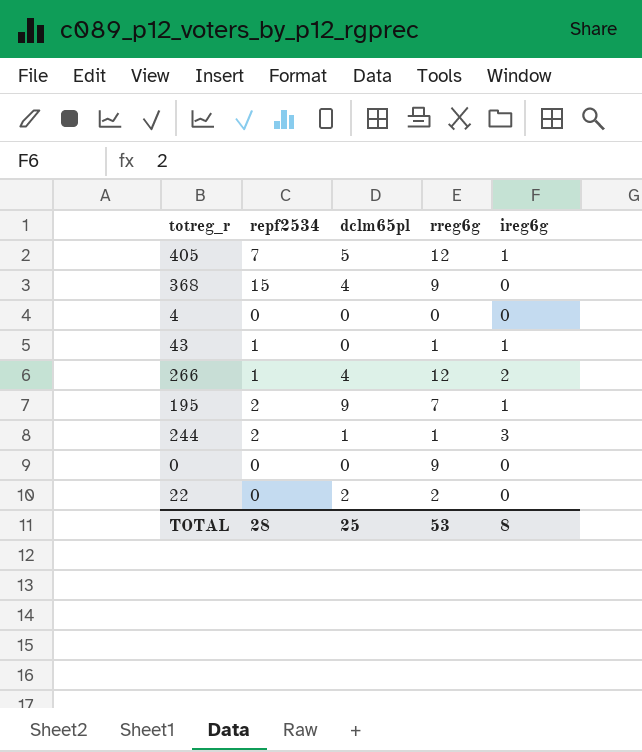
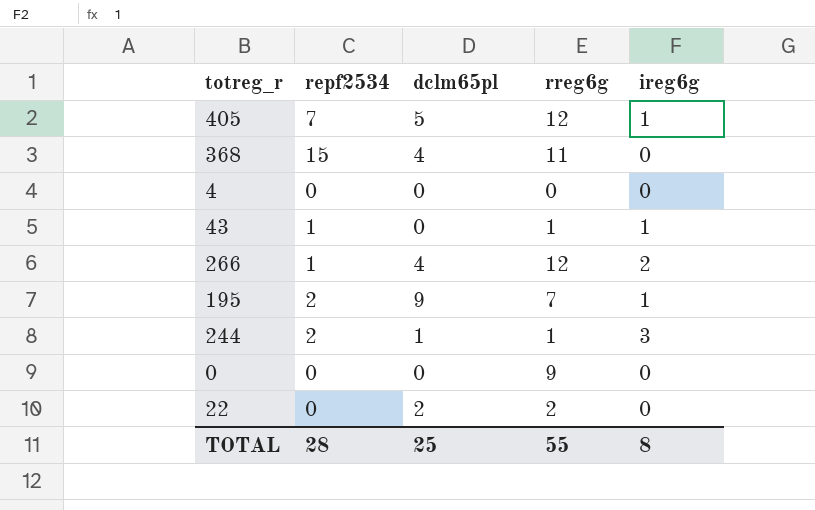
368 | rreg6g: 9 -> 11
TOTAL | rreg6g: 53 -> 55

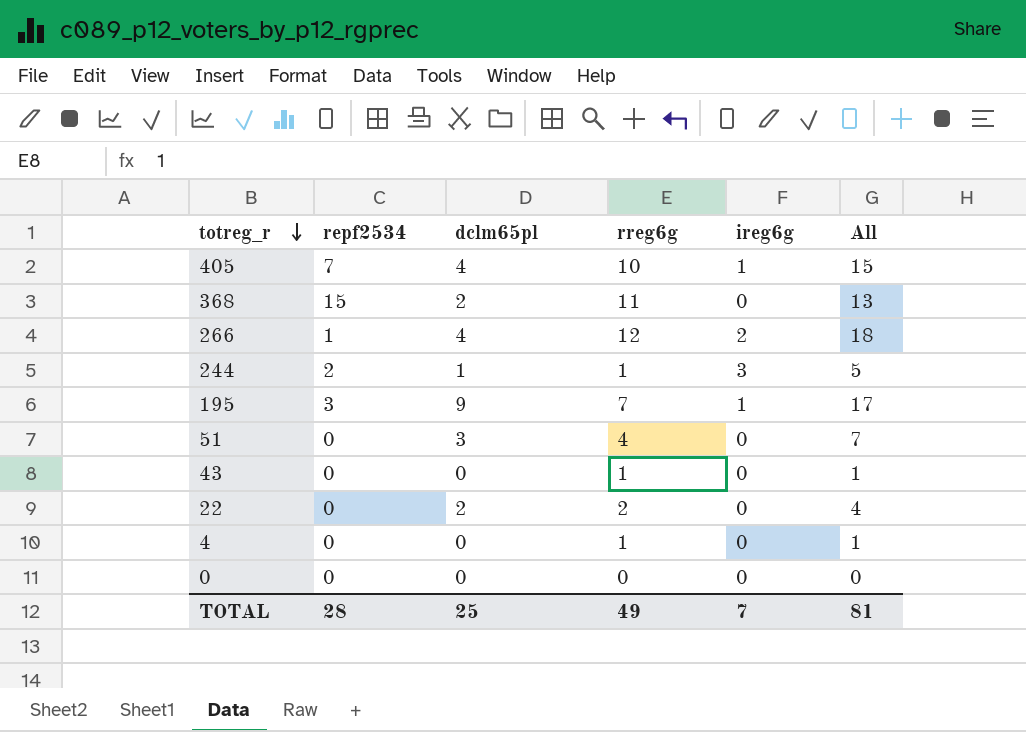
row order: none -> totreg_r descending
column All | formula: none -> [dclm65pl] + [rreg6g] + [ireg6g]
405 | dclm65pl: 5 -> 4
405 | rreg6g: 12 -> 10
368 | dclm65pl: 4 -> 2
195 | repf2534: 2 -> 3
row 51: none -> 0 | 3 | 4 | 0 | 7
43 | repf2534: 1 -> 0
43 | ireg6g: 1 -> 0
4 | rreg6g: 0 -> 1
0 | rreg6g: 9 -> 0
TOTAL | rreg6g: 55 -> 49
TOTAL | ireg6g: 8 -> 7

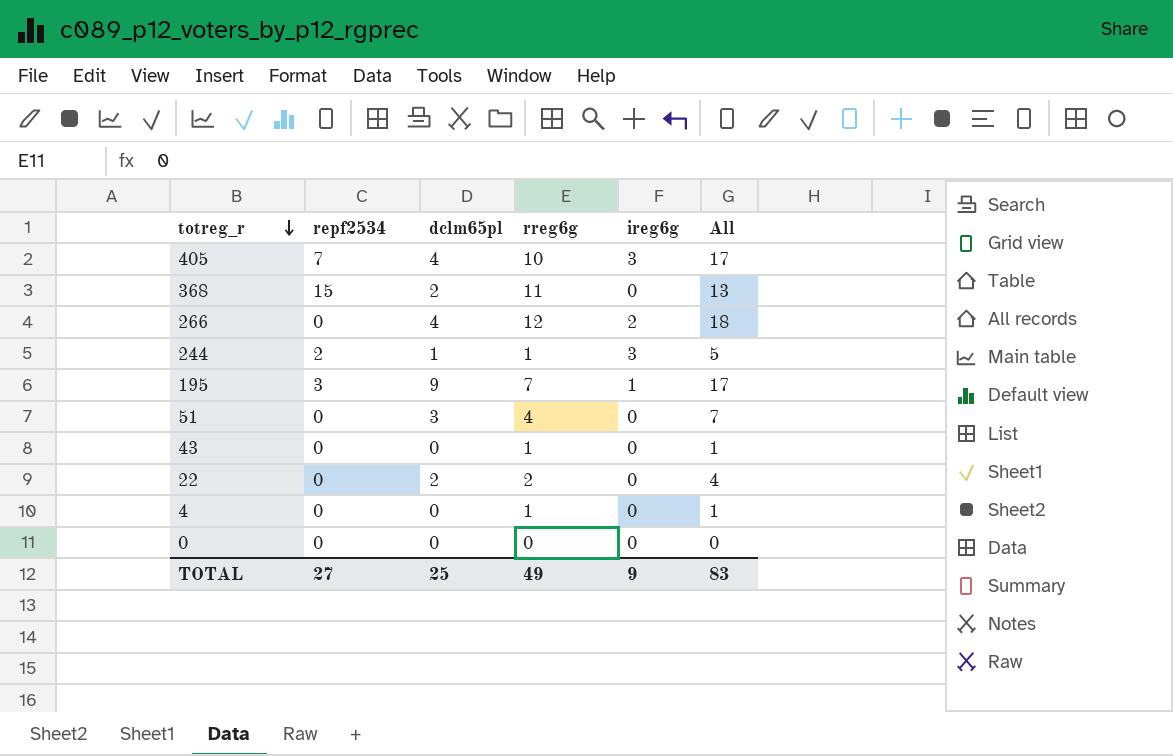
405 | ireg6g: 1 -> 3
405 | All: 15 -> 17
266 | repf2534: 1 -> 0
TOTAL | repf2534: 28 -> 27
TOTAL | ireg6g: 7 -> 9
TOTAL | All: 81 -> 83

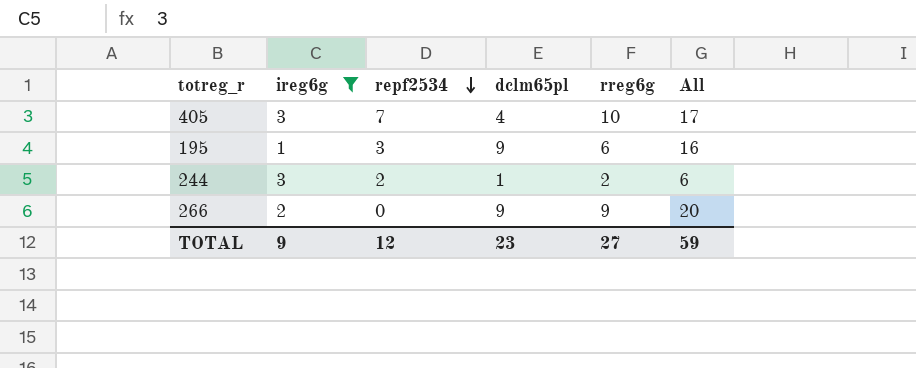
filter: none -> ireg6g != 0
row order: totreg_r descending -> repf2534 descending
column ireg6g | position: 5 -> 2
195 | rreg6g: 7 -> 6
195 | All: 17 -> 16
244 | rreg6g: 1 -> 2
244 | All: 5 -> 6
266 | dclm65pl: 4 -> 9
266 | rreg6g: 12 -> 9
266 | All: 18 -> 20
TOTAL | repf2534: 27 -> 12
TOTAL | dclm65pl: 25 -> 23
TOTAL | rreg6g: 49 -> 27
TOTAL | All: 83 -> 59

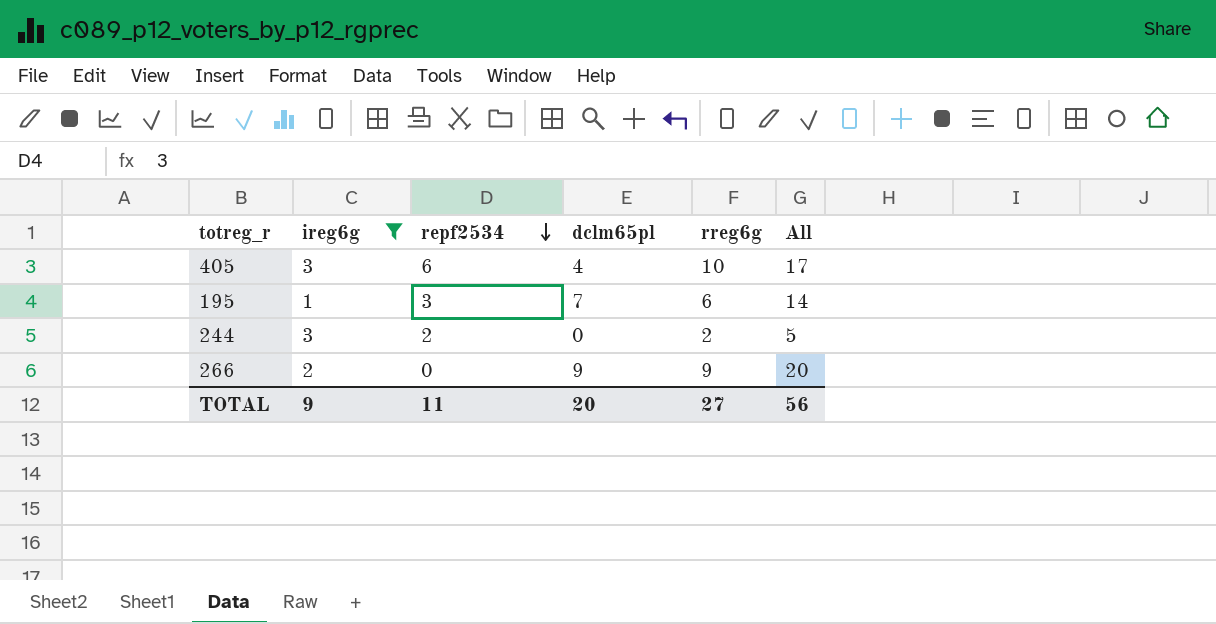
405 | repf2534: 7 -> 6
195 | dclm65pl: 9 -> 7
195 | All: 16 -> 14
244 | dclm65pl: 1 -> 0
244 | All: 6 -> 5
TOTAL | repf2534: 12 -> 11
TOTAL | dclm65pl: 23 -> 20
TOTAL | All: 59 -> 56

